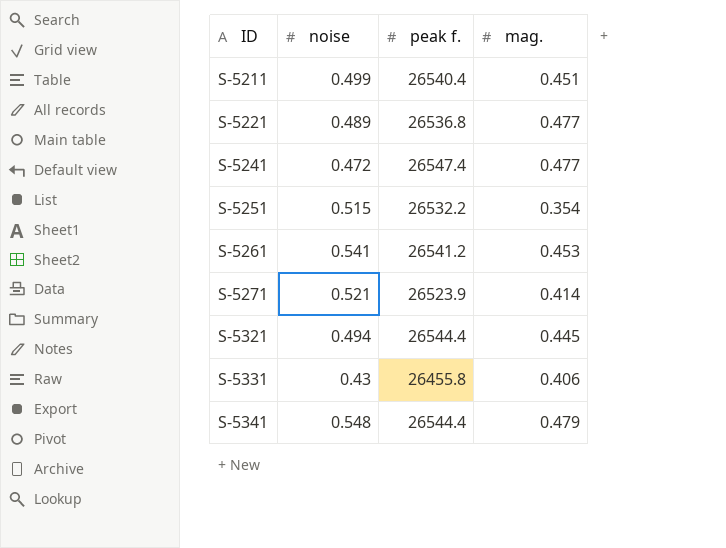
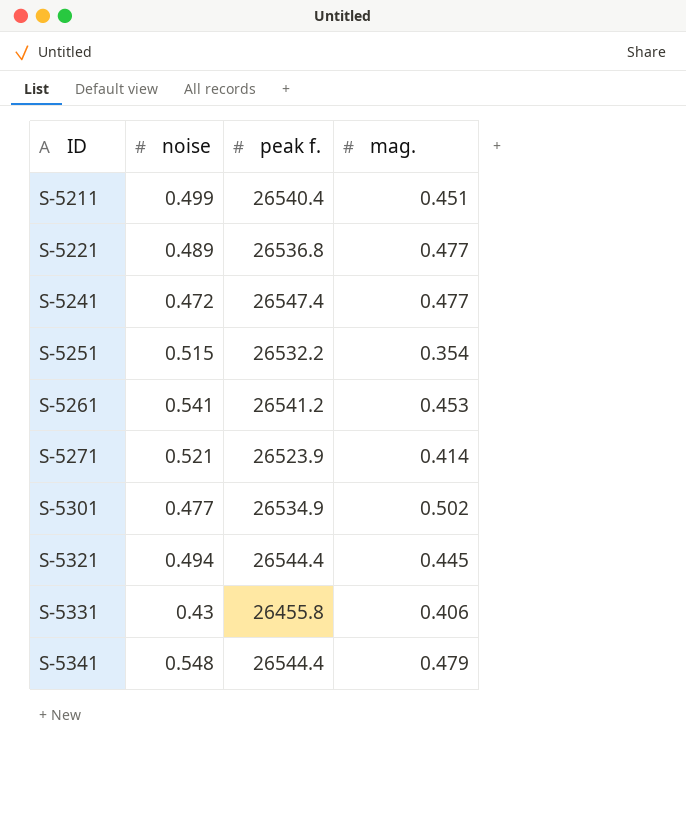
row S-5301: none -> 0.477 | 26534.9 | 0.502

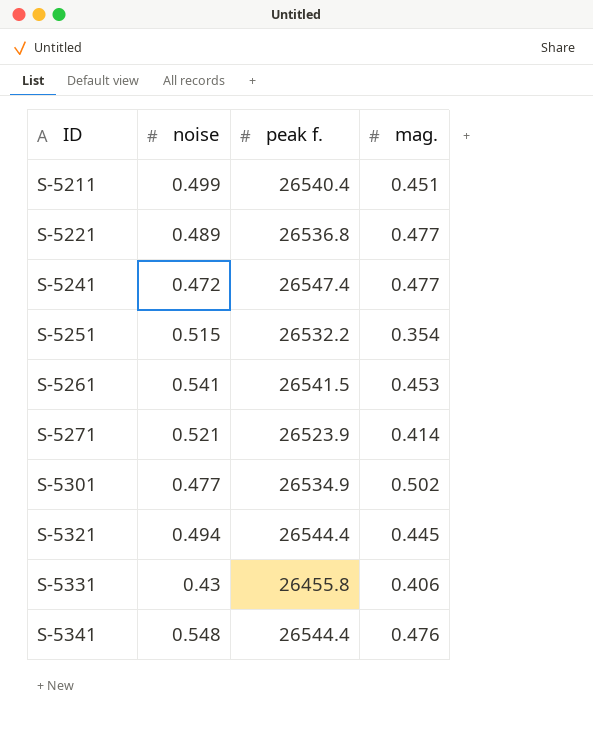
S-5261 | peak f.: 26541.2 -> 26541.5
S-5341 | mag.: 0.479 -> 0.476

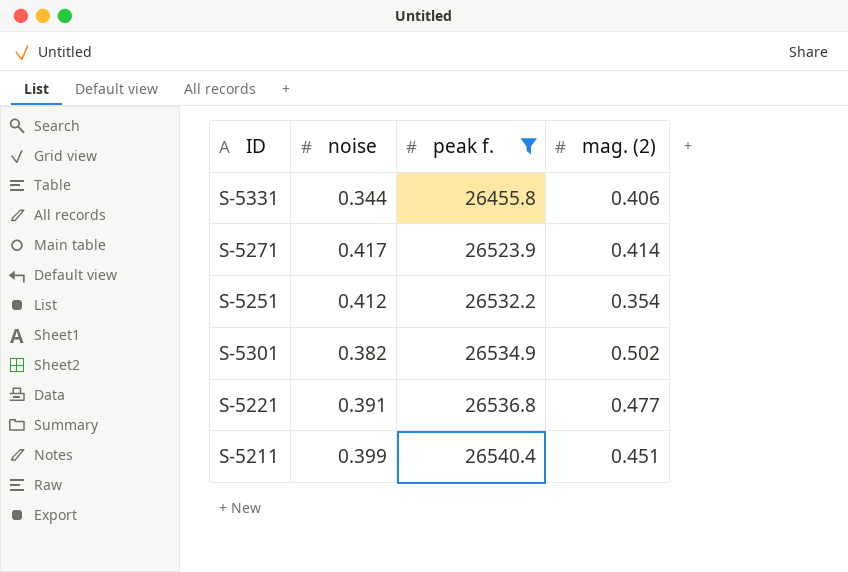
filter: none -> peak f. <= 26540.4
row order: ID ascending -> peak f. ascending
column name: mag. -> mag. (2)
S-5331 | noise: 0.43 -> 0.344
S-5271 | noise: 0.521 -> 0.417
S-5251 | noise: 0.515 -> 0.412
S-5301 | noise: 0.477 -> 0.382
S-5221 | noise: 0.489 -> 0.391
S-5211 | noise: 0.499 -> 0.399

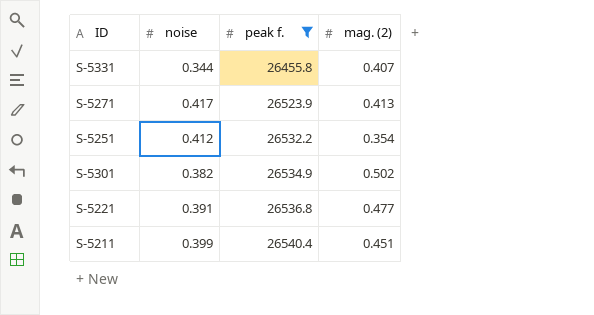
S-5331 | mag. (2): 0.406 -> 0.407
S-5271 | mag. (2): 0.414 -> 0.413

